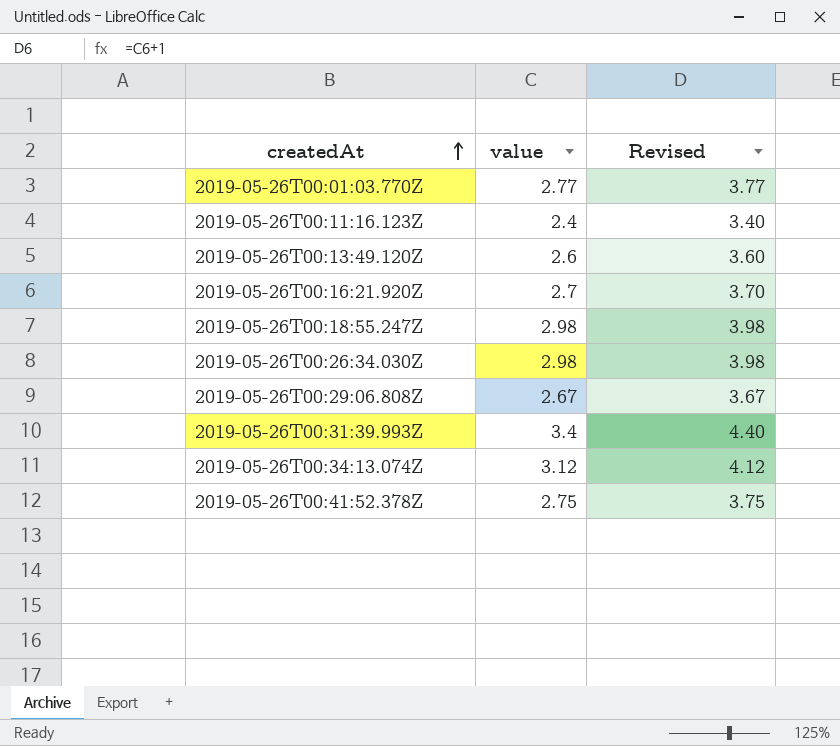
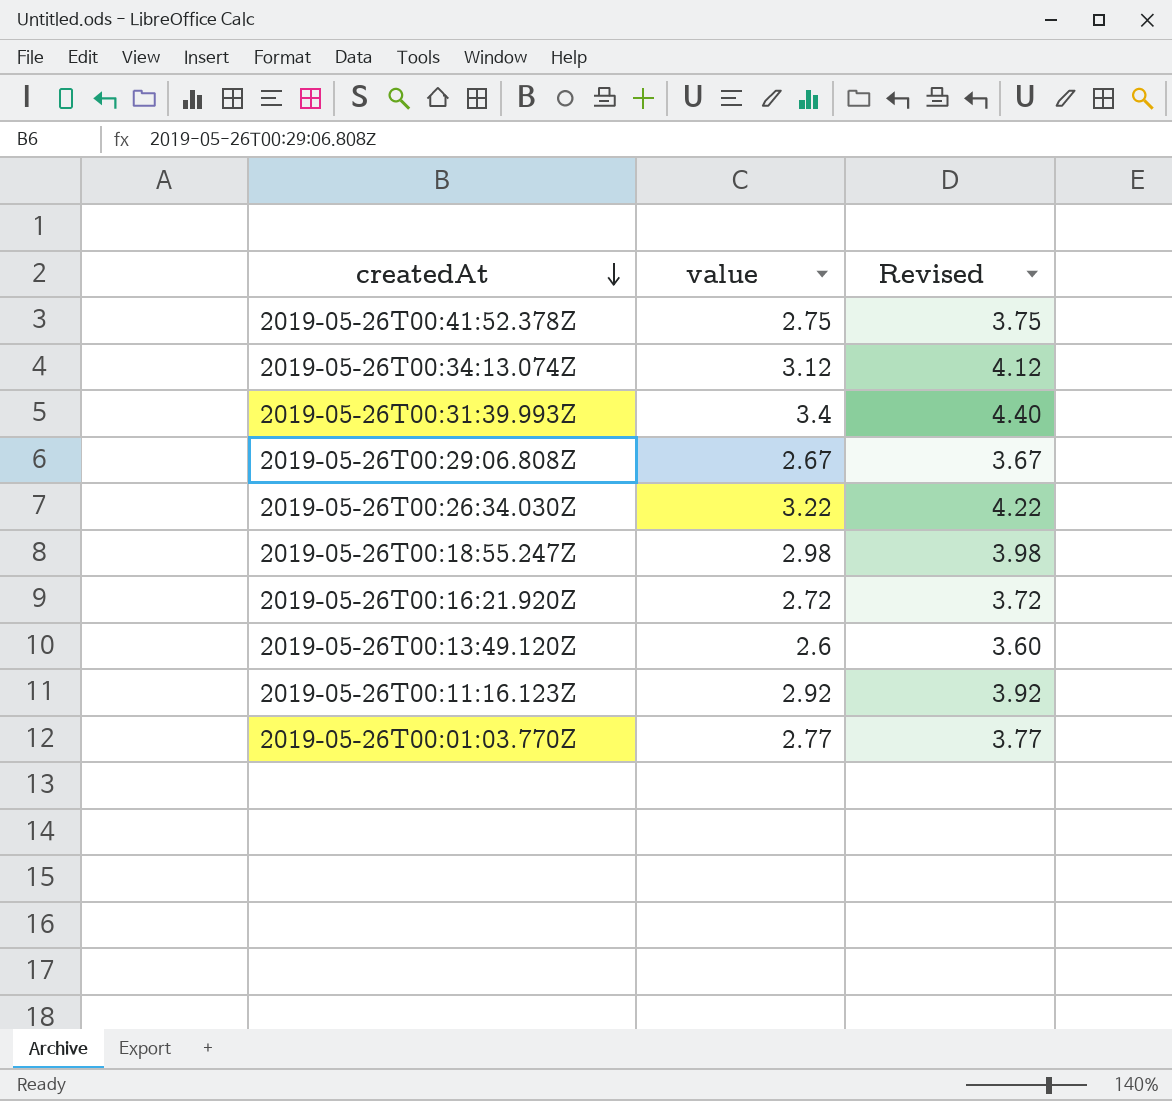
row order: createdAt ascending -> createdAt descending
2019-05-26T00:26:34.030Z | value: 2.98 -> 3.22
2019-05-26T00:26:34.030Z | Revised: 3.98 -> 4.22
2019-05-26T00:16:21.920Z | value: 2.7 -> 2.72
2019-05-26T00:16:21.920Z | Revised: 3.70 -> 3.72
2019-05-26T00:11:16.123Z | value: 2.4 -> 2.92
2019-05-26T00:11:16.123Z | Revised: 3.40 -> 3.92

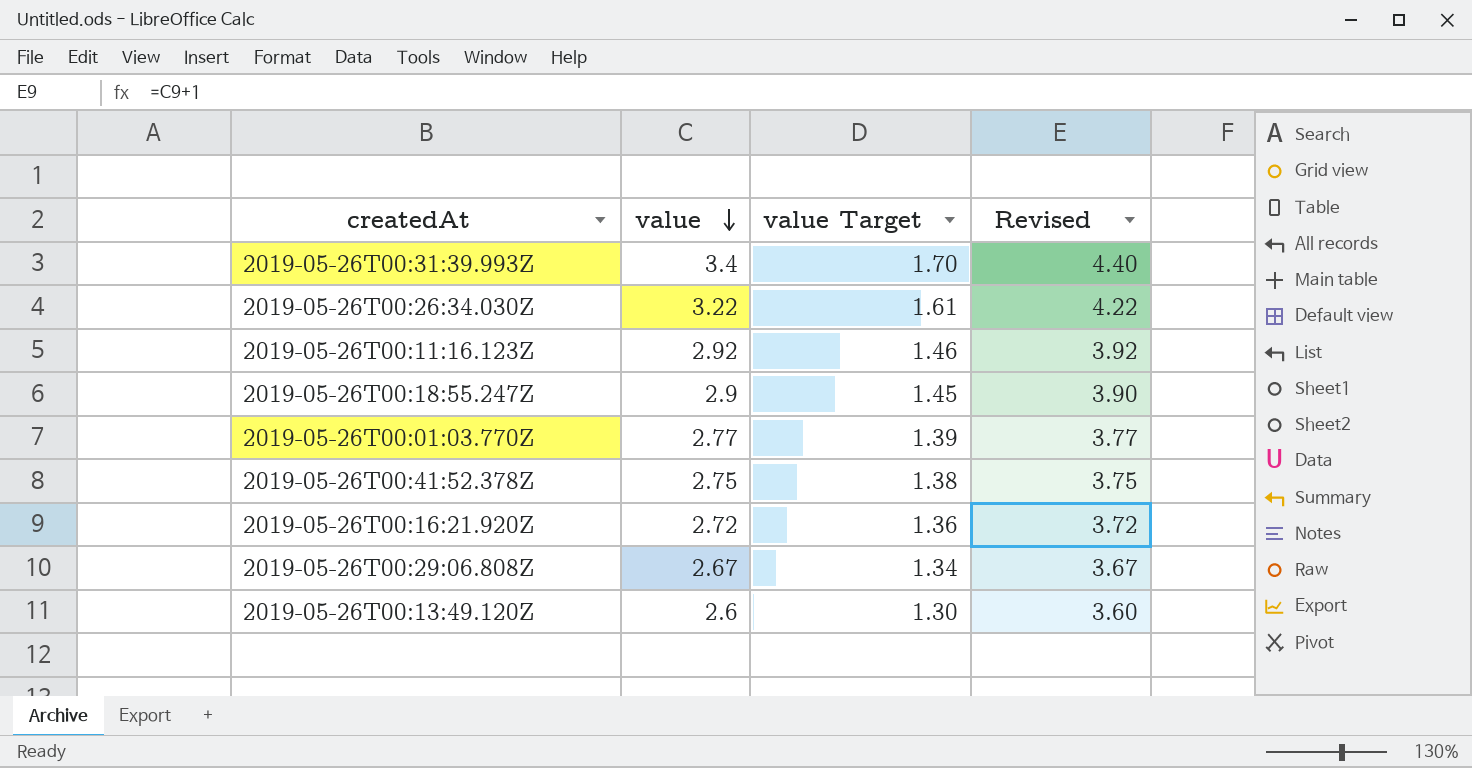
row order: createdAt descending -> value descending
column value Target | formula: none -> [value] * 0.5
row 2019-05-26T00:34:13.074Z: 3.12 | 4.12 -> none
2019-05-26T00:18:55.247Z | value: 2.98 -> 2.9
2019-05-26T00:18:55.247Z | Revised: 3.98 -> 3.90

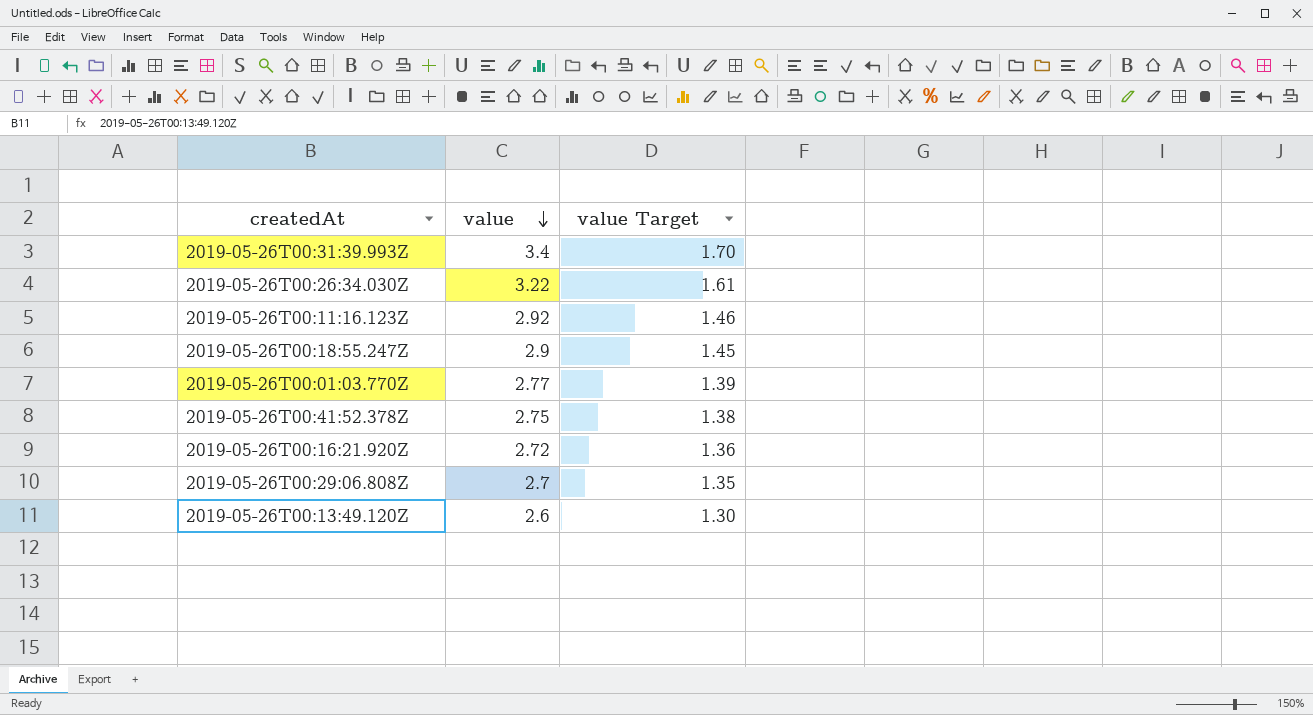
column Revised | formula: [value] + 1 -> none
2019-05-26T00:29:06.808Z | value: 2.67 -> 2.7
2019-05-26T00:29:06.808Z | value Target: 1.34 -> 1.35

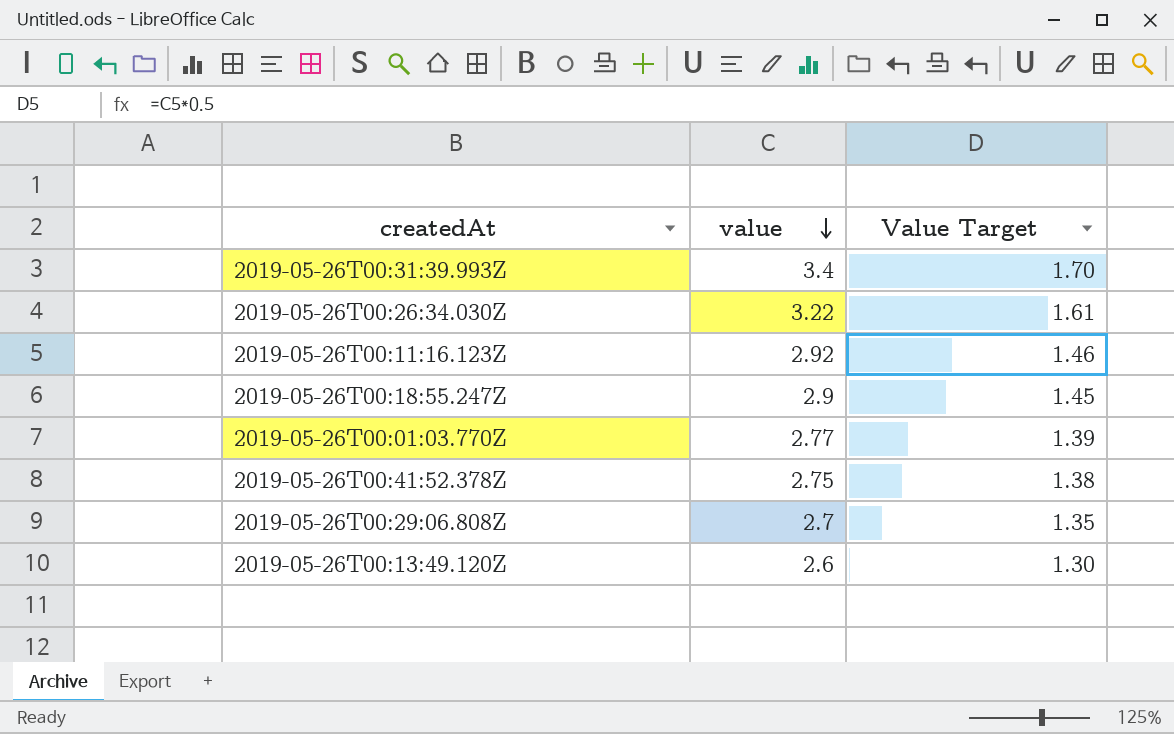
column name: value Target -> Value Target
row 2019-05-26T00:16:21.920Z: 2.72 | 1.36 -> none

